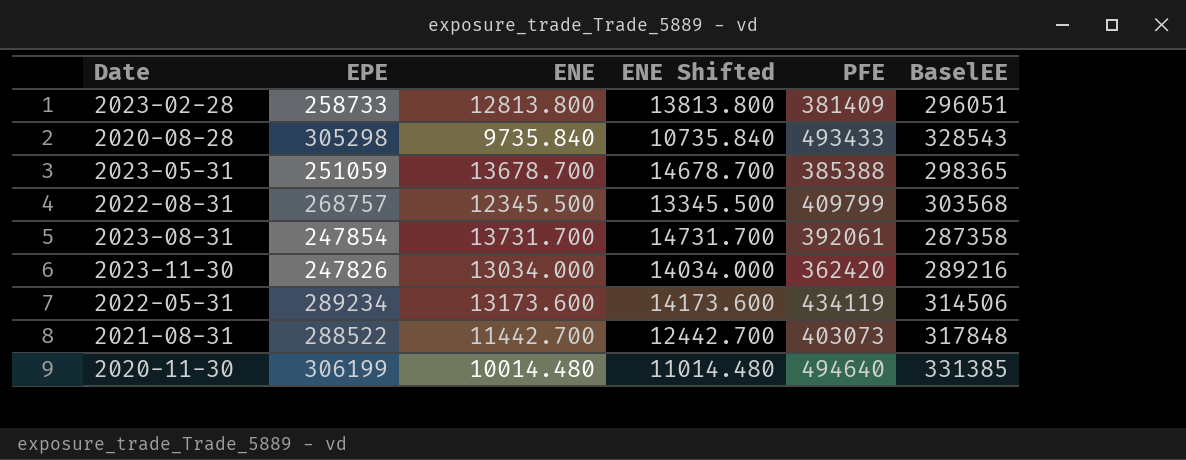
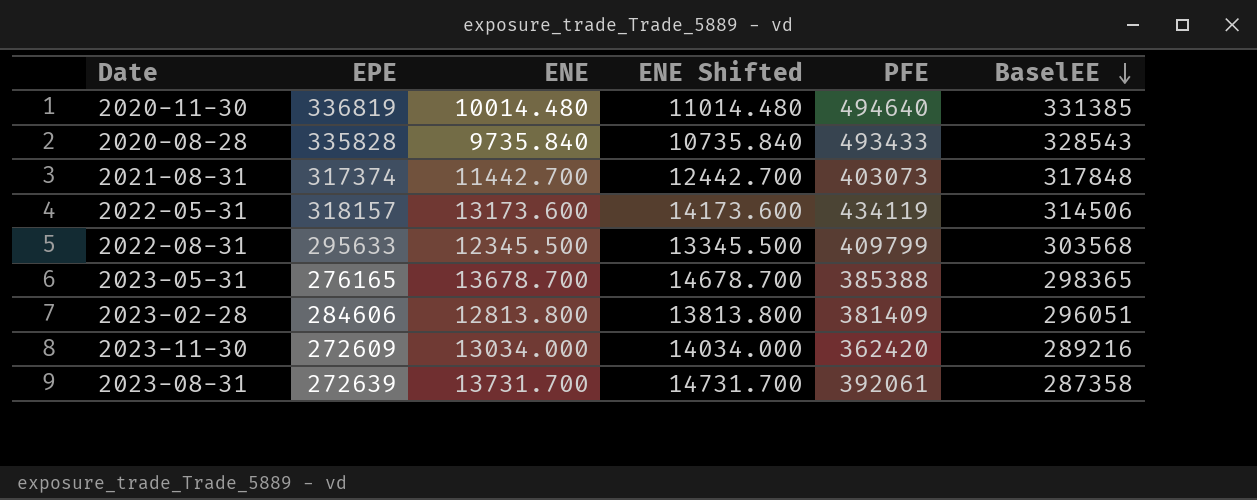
row order: none -> BaselEE descending
2020-11-30 | EPE: 306199 -> 336819
2020-08-28 | EPE: 305298 -> 335828
2021-08-31 | EPE: 288522 -> 317374
2022-05-31 | EPE: 289234 -> 318157
2022-08-31 | EPE: 268757 -> 295633
2023-05-31 | EPE: 251059 -> 276165
2023-02-28 | EPE: 258733 -> 284606
2023-11-30 | EPE: 247826 -> 272609
2023-08-31 | EPE: 247854 -> 272639

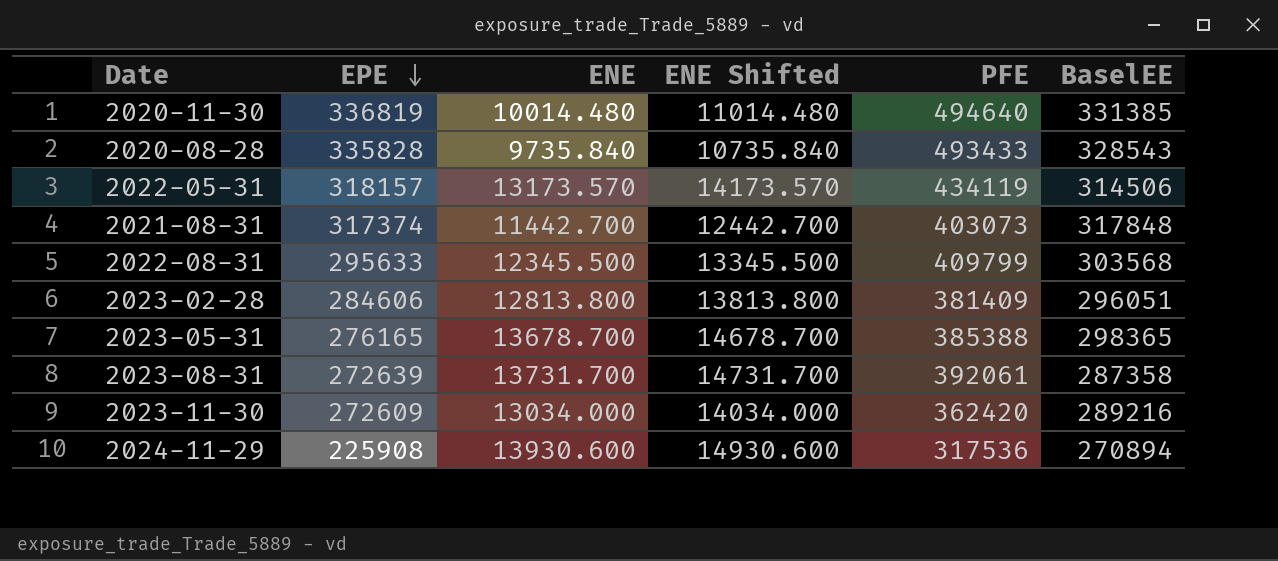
row order: BaselEE descending -> EPE descending
2022-05-31 | ENE: 13173.600 -> 13173.570
2022-05-31 | ENE Shifted: 14173.600 -> 14173.570
row 2024-11-29: none -> 225908 | 13930.600 | 14930.600 | 317536 | 270894

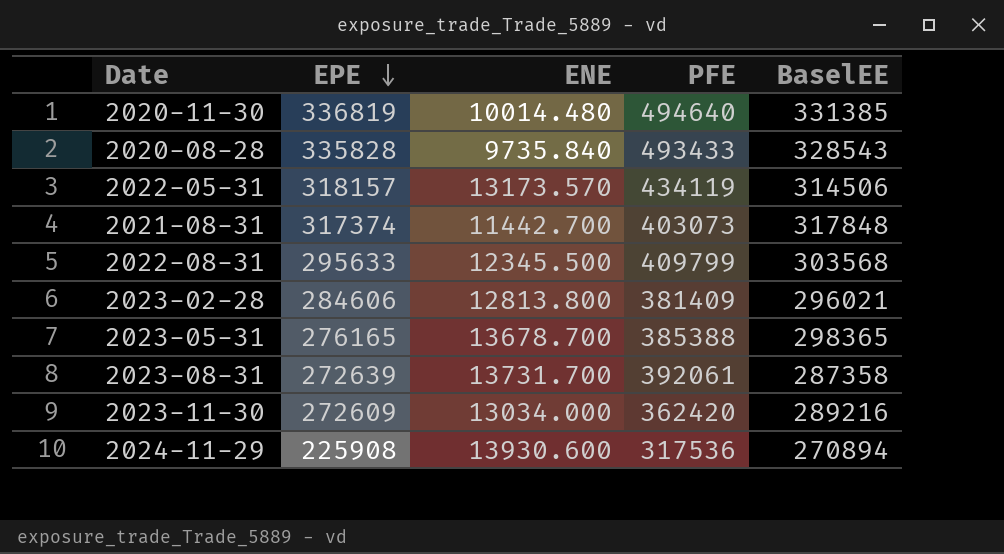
column ENE Shifted | formula: [ENE] + 1000 -> none
2023-02-28 | BaselEE: 296051 -> 296021

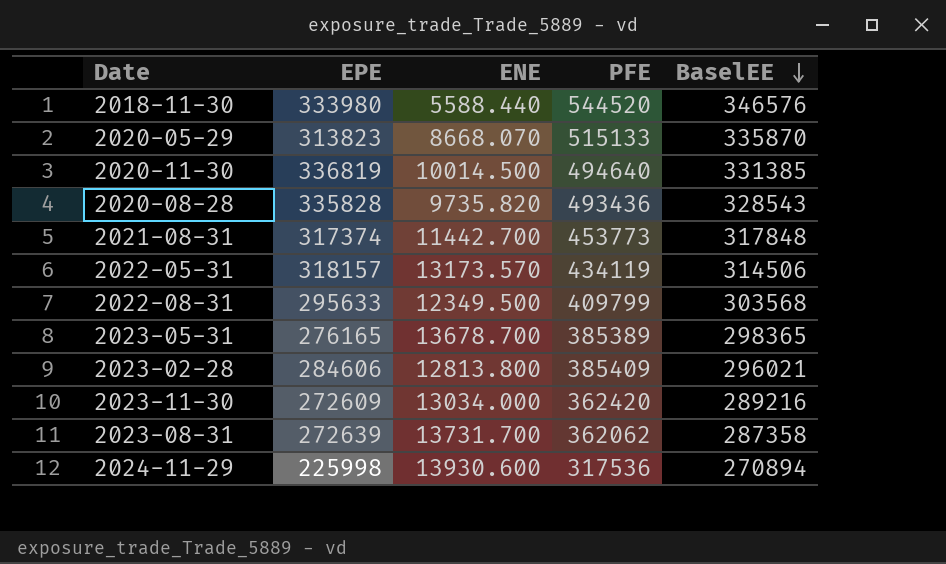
row order: EPE descending -> BaselEE descending
row 2018-11-30: none -> 333980 | 5588.440 | 544520 | 346576
row 2020-05-29: none -> 313823 | 8668.070 | 515133 | 335870
2020-11-30 | ENE: 10014.480 -> 10014.500
2020-08-28 | ENE: 9735.840 -> 9735.820
2020-08-28 | PFE: 493433 -> 493436
2021-08-31 | PFE: 403073 -> 453773
2022-08-31 | ENE: 12345.500 -> 12349.500
2023-05-31 | PFE: 385388 -> 385389
2023-02-28 | PFE: 381409 -> 385409
2023-08-31 | PFE: 392061 -> 362062
2024-11-29 | EPE: 225908 -> 225998

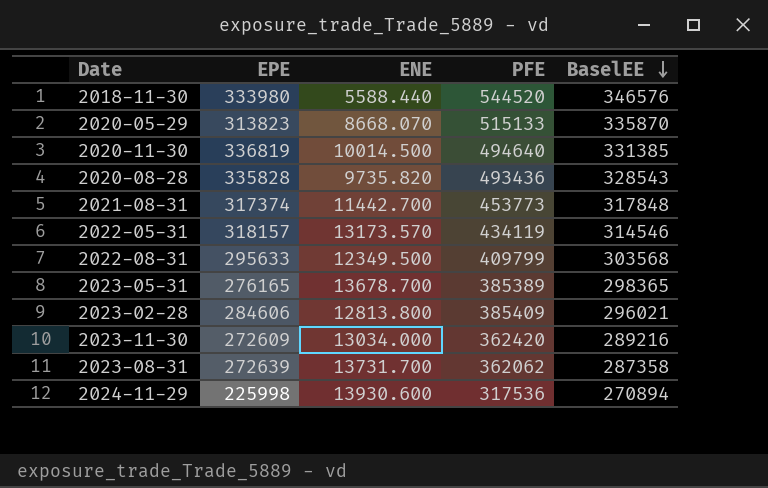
2022-05-31 | BaselEE: 314506 -> 314546

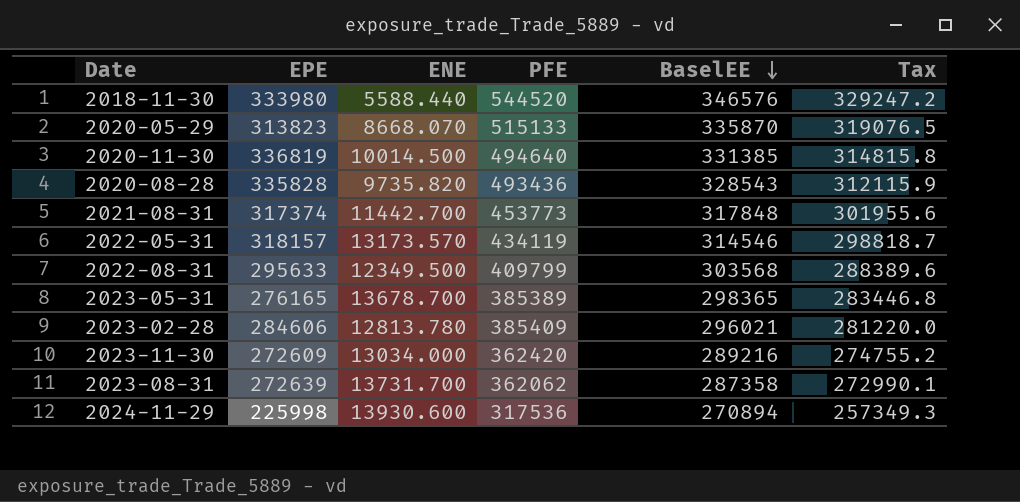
column Tax | formula: none -> [BaselEE] * 0.95
2023-02-28 | ENE: 12813.800 -> 12813.780

